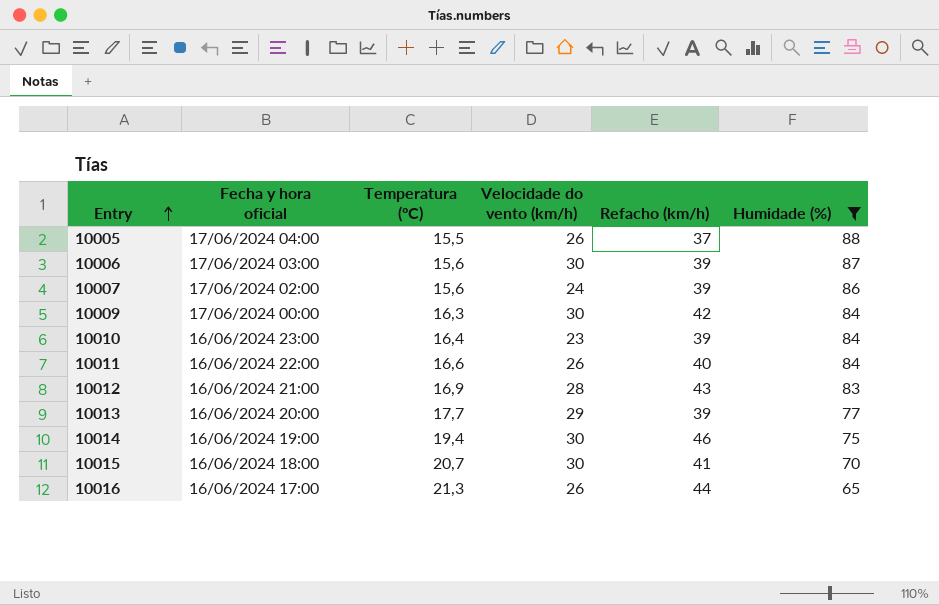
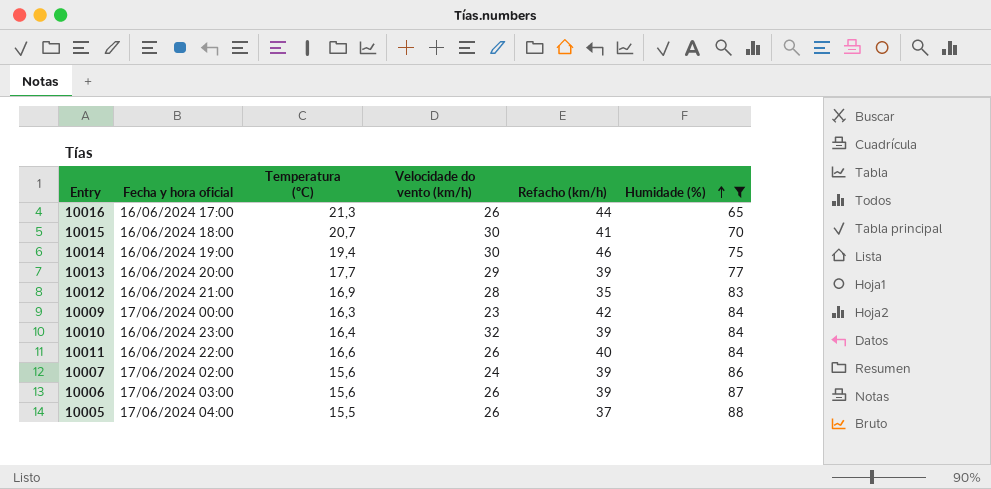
row order: Entry ascending -> Humidade (%) ascending
10012 | Refacho (km/h): 43 -> 35
10009 | Velocidade do vento (km/h): 30 -> 23
10010 | Velocidade do vento (km/h): 23 -> 32
10006 | Velocidade do vento (km/h): 30 -> 26

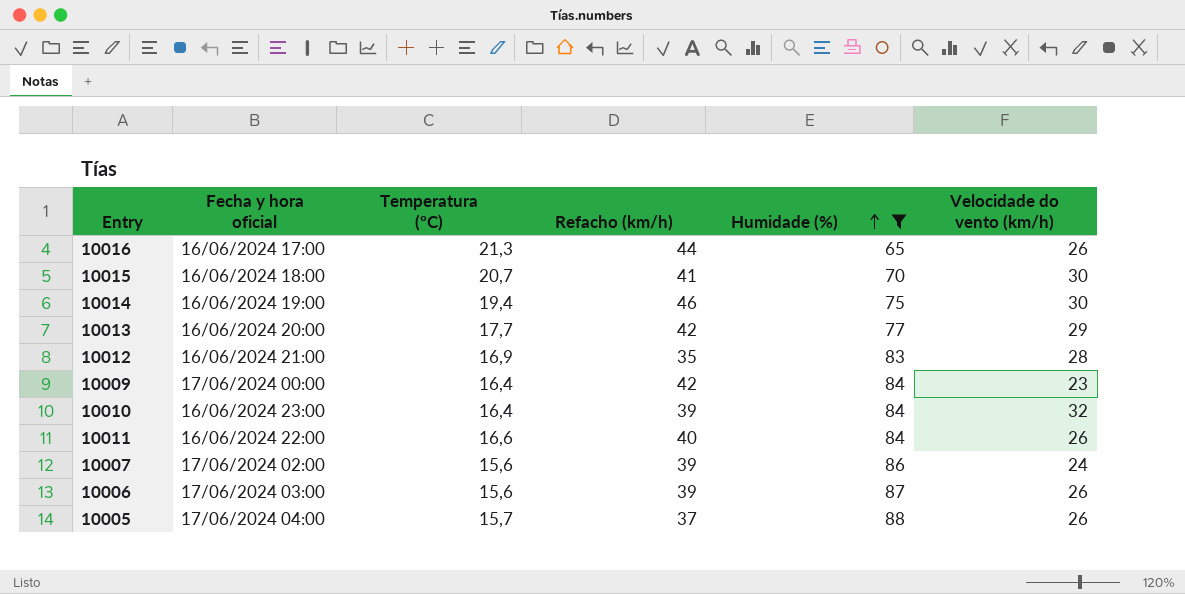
column Velocidade do vento (km/h) | position: 4 -> 6
10013 | Refacho (km/h): 39 -> 42
10009 | Temperatura (ºC): 16,3 -> 16,4
10005 | Temperatura (ºC): 15,5 -> 15,7

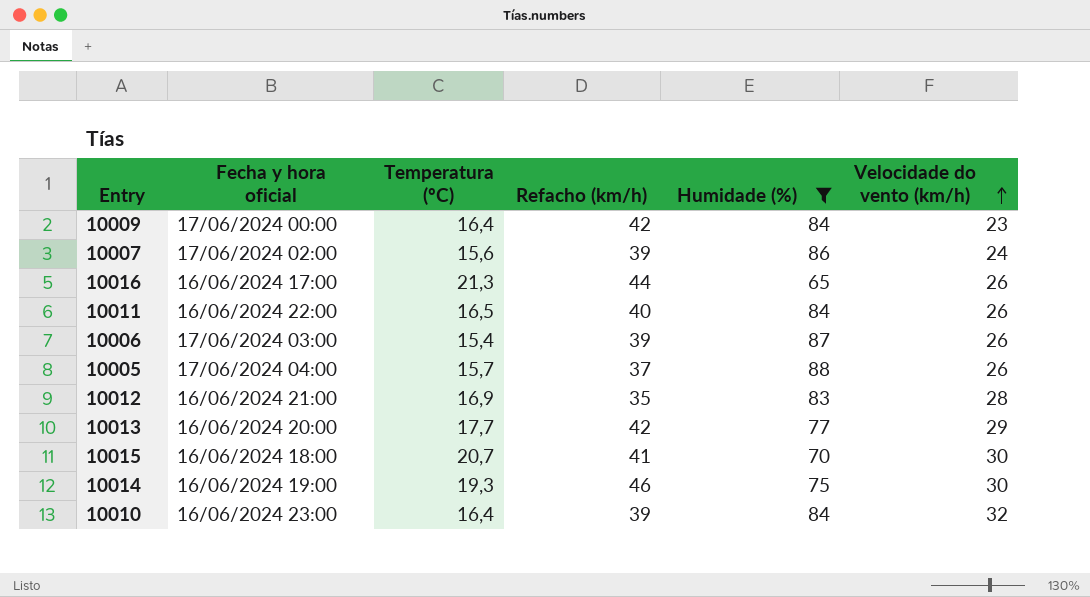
row order: Humidade (%) ascending -> Velocidade do vento (km/h) ascending
10011 | Temperatura (ºC): 16,6 -> 16,5
10006 | Temperatura (ºC): 15,6 -> 15,4
10014 | Temperatura (ºC): 19,4 -> 19,3

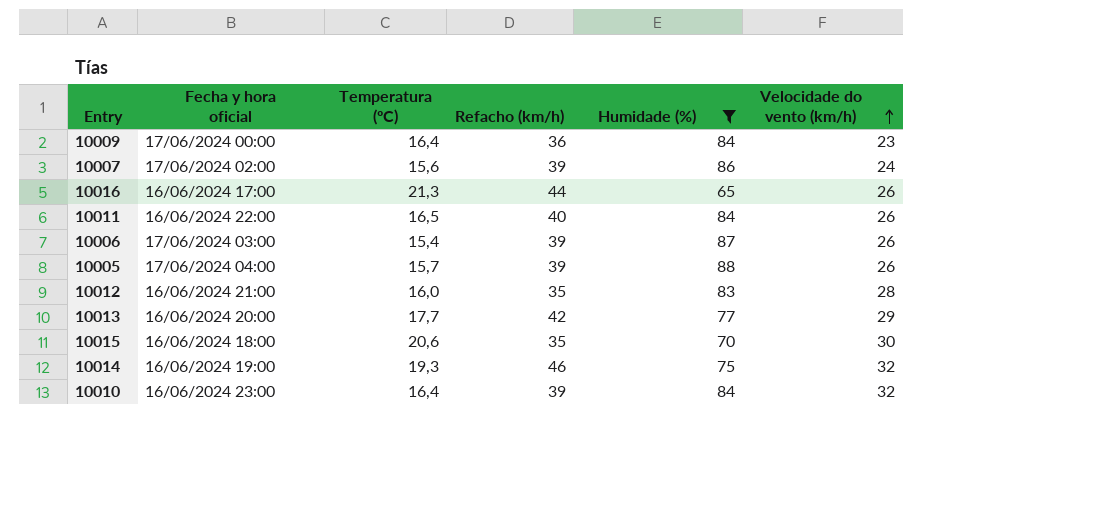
10009 | Refacho (km/h): 42 -> 36
10005 | Refacho (km/h): 37 -> 39
10012 | Temperatura (ºC): 16,9 -> 16,0
10015 | Temperatura (ºC): 20,7 -> 20,6
10015 | Refacho (km/h): 41 -> 35
10014 | Velocidade do vento (km/h): 30 -> 32

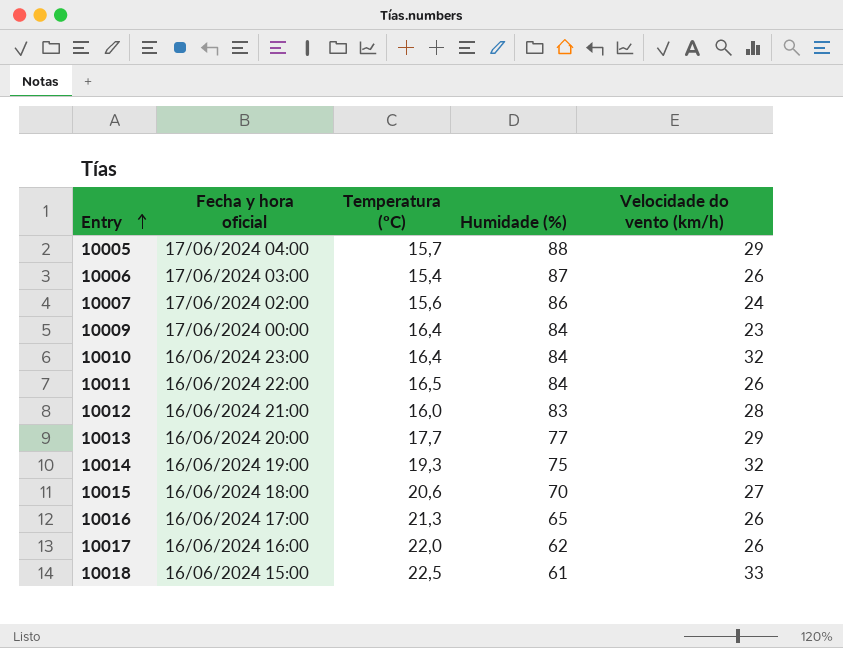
filter: Humidade (%) >= 65 -> none
row order: Velocidade do vento (km/h) ascending -> Entry ascending
column Refacho (km/h) | position: 4 -> none
10005 | Velocidade do vento (km/h): 26 -> 29
10015 | Velocidade do vento (km/h): 30 -> 27

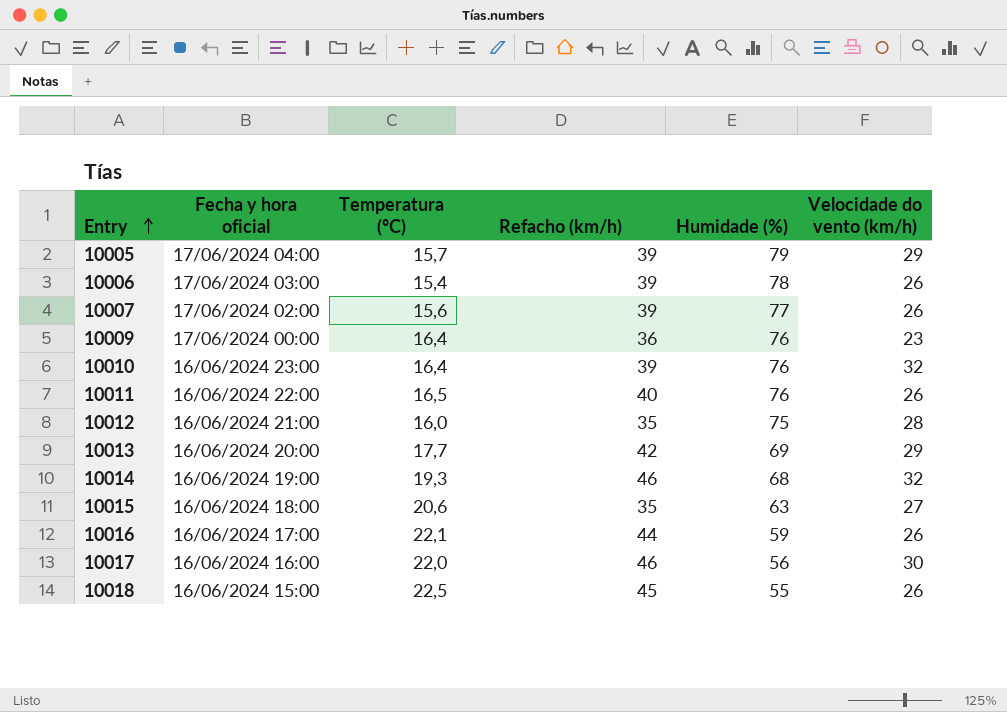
column Refacho (km/h) | position: none -> 4
10005 | Humidade (%): 88 -> 79
10006 | Humidade (%): 87 -> 78
10007 | Humidade (%): 86 -> 77
10007 | Velocidade do vento (km/h): 24 -> 26
10009 | Humidade (%): 84 -> 76
10010 | Humidade (%): 84 -> 76
10011 | Humidade (%): 84 -> 76
10012 | Humidade (%): 83 -> 75
10013 | Humidade (%): 77 -> 69
10014 | Humidade (%): 75 -> 68
10015 | Humidade (%): 70 -> 63
10016 | Temperatura (ºC): 21,3 -> 22,1
10016 | Humidade (%): 65 -> 59
10017 | Humidade (%): 62 -> 56
10017 | Velocidade do vento (km/h): 26 -> 30
10018 | Humidade (%): 61 -> 55
10018 | Velocidade do vento (km/h): 33 -> 26

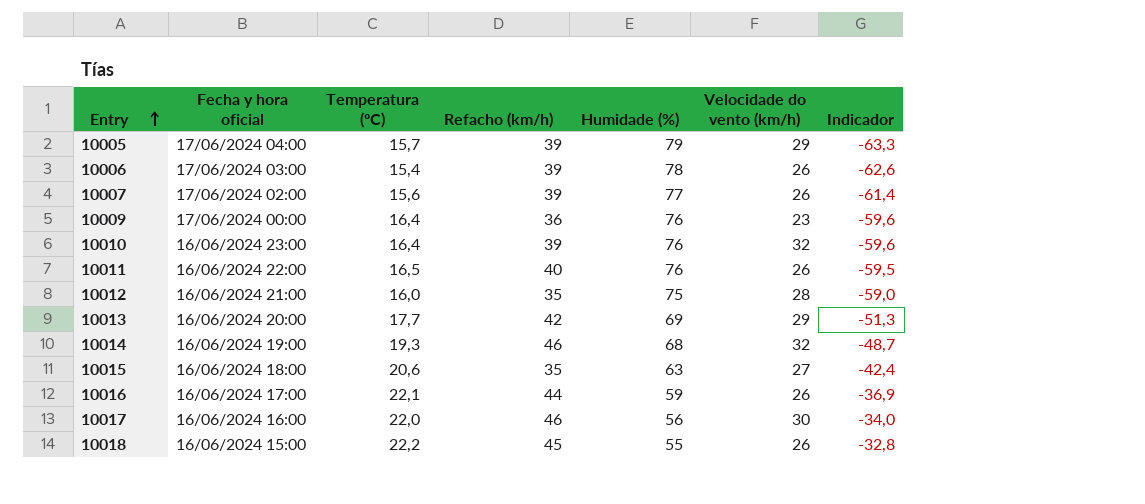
column Indicador | formula: none -> [Temperatura (ºC)] - [Humidade (%)]
10018 | Temperatura (ºC): 22,5 -> 22,2

